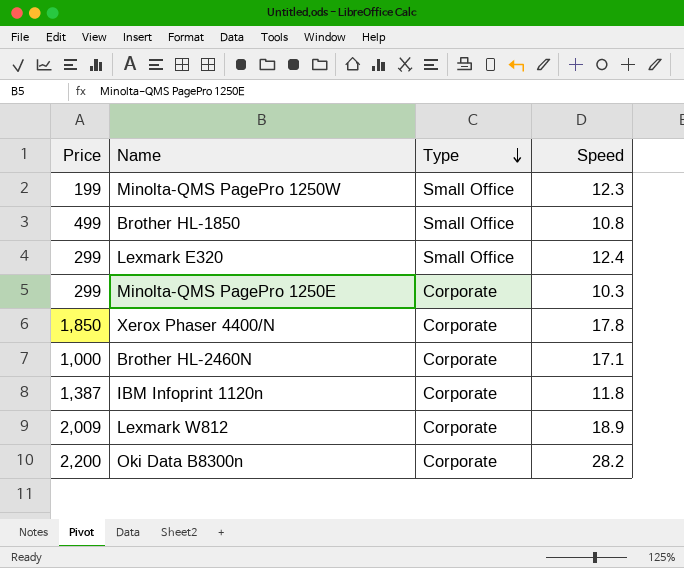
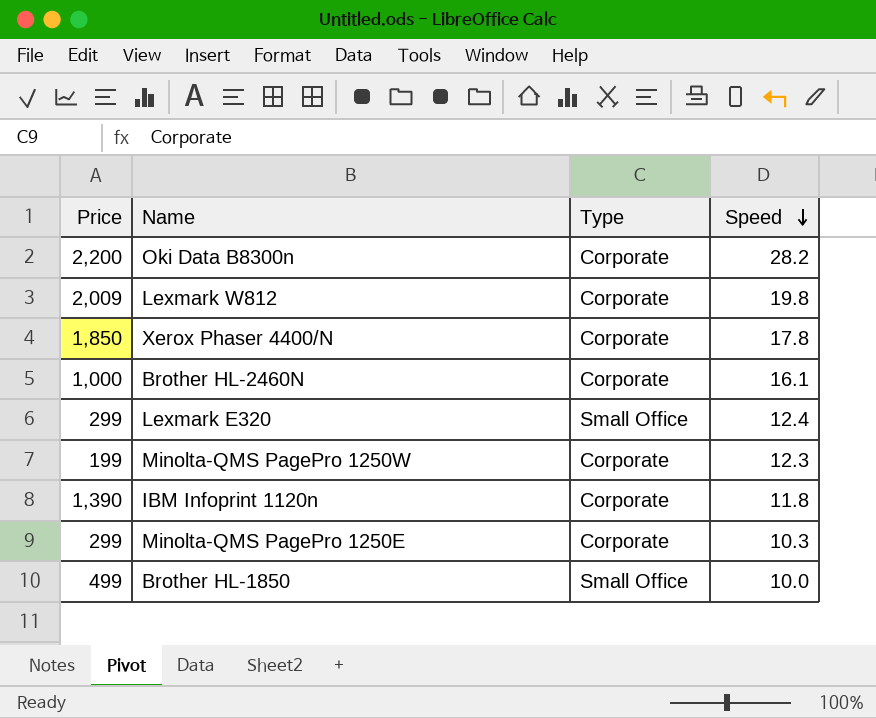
row order: Type descending -> Speed descending
Lexmark W812 | Speed: 18.9 -> 19.8
Brother HL-2460N | Speed: 17.1 -> 16.1
Minolta-QMS PagePro 1250W | Type: Small Office -> Corporate
IBM Infoprint 1120n | Price: 1,387 -> 1,390
Brother HL-1850 | Speed: 10.8 -> 10.0

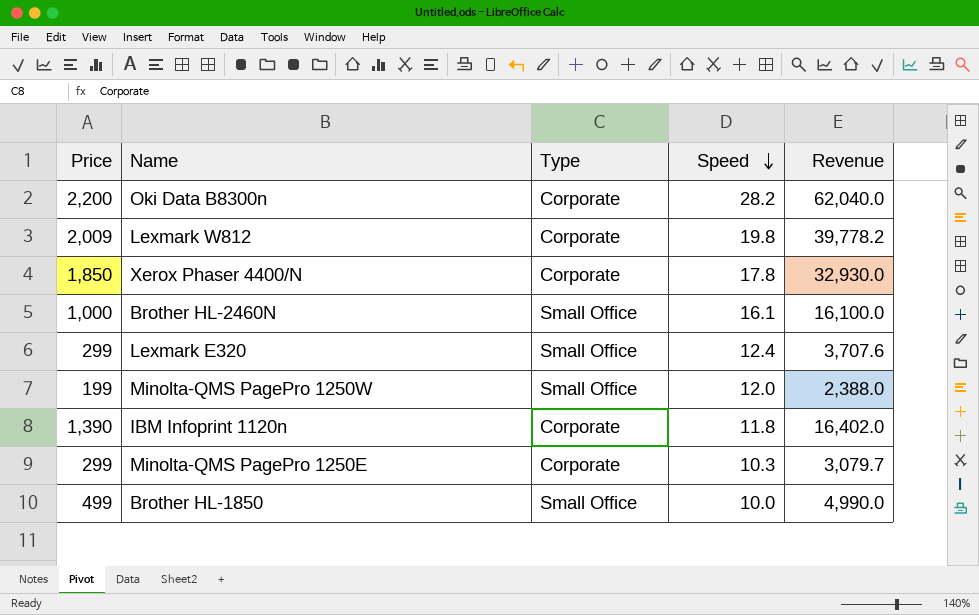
column Revenue | formula: none -> [Price] * [Speed]
Brother HL-2460N | Type: Corporate -> Small Office
Minolta-QMS PagePro 1250W | Type: Corporate -> Small Office
Minolta-QMS PagePro 1250W | Speed: 12.3 -> 12.0

